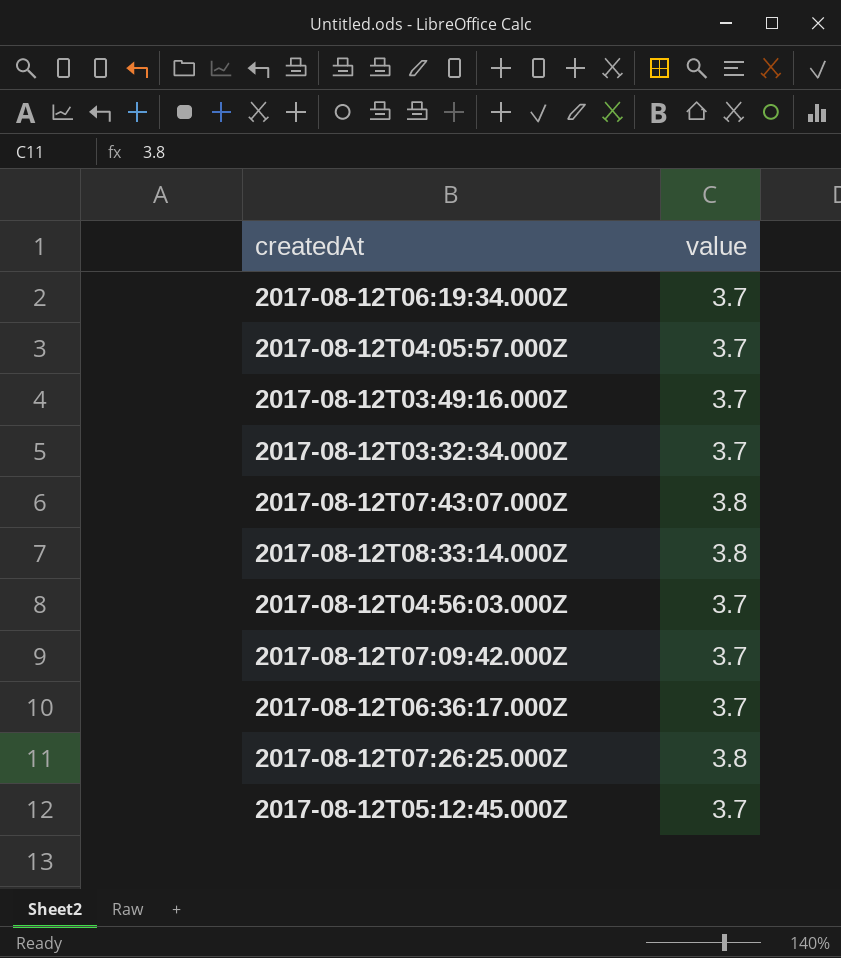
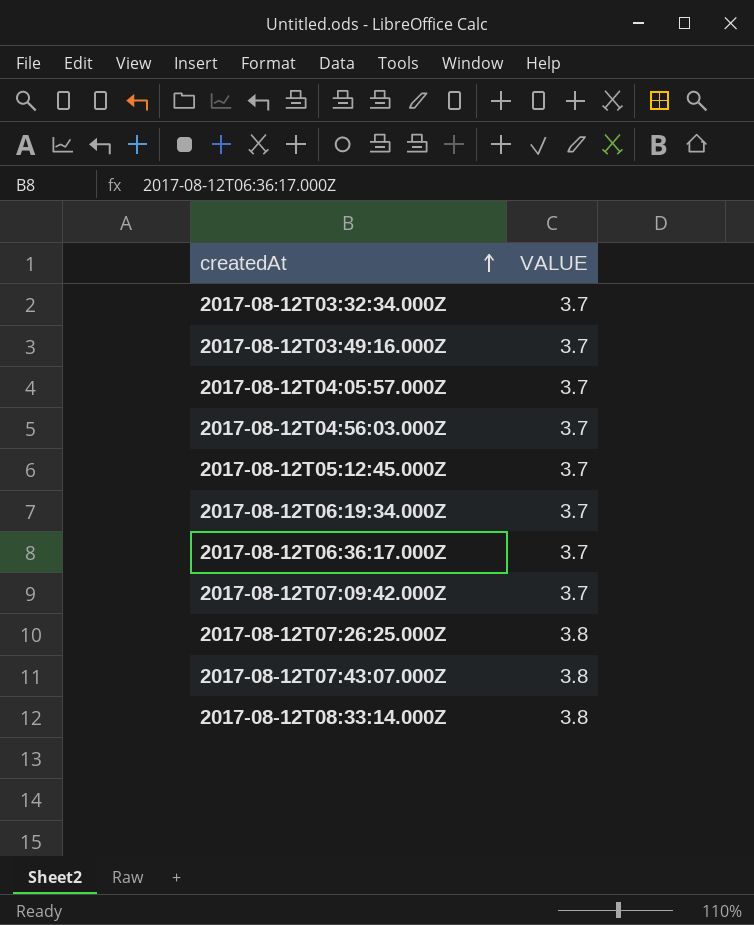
row order: none -> createdAt ascending
column name: value -> VALUE

